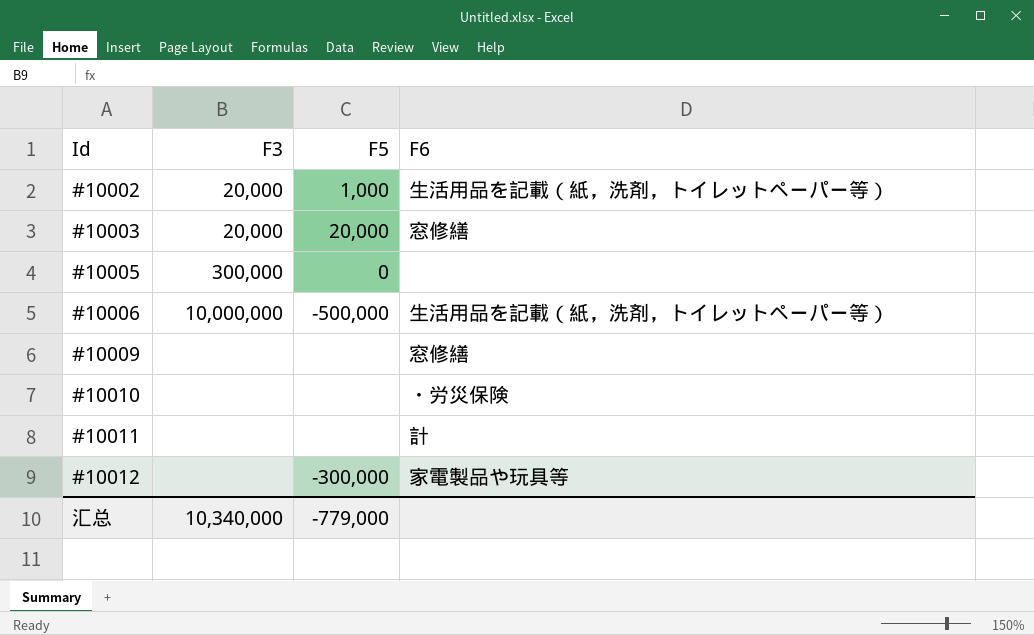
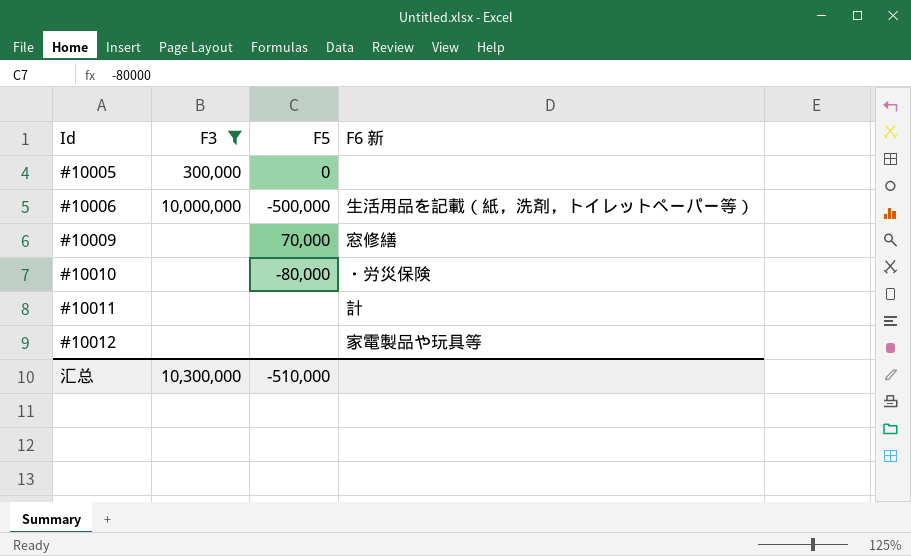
filter: none -> F3 != 20,000
column name: F6 -> F6 新
#10009 | F5: none -> 70,000
#10010 | F5: none -> -80,000
#10012 | F5: -300,000 -> none
汇总 | F3: 10,340,000 -> 10,300,000
汇总 | F5: -779,000 -> -510,000

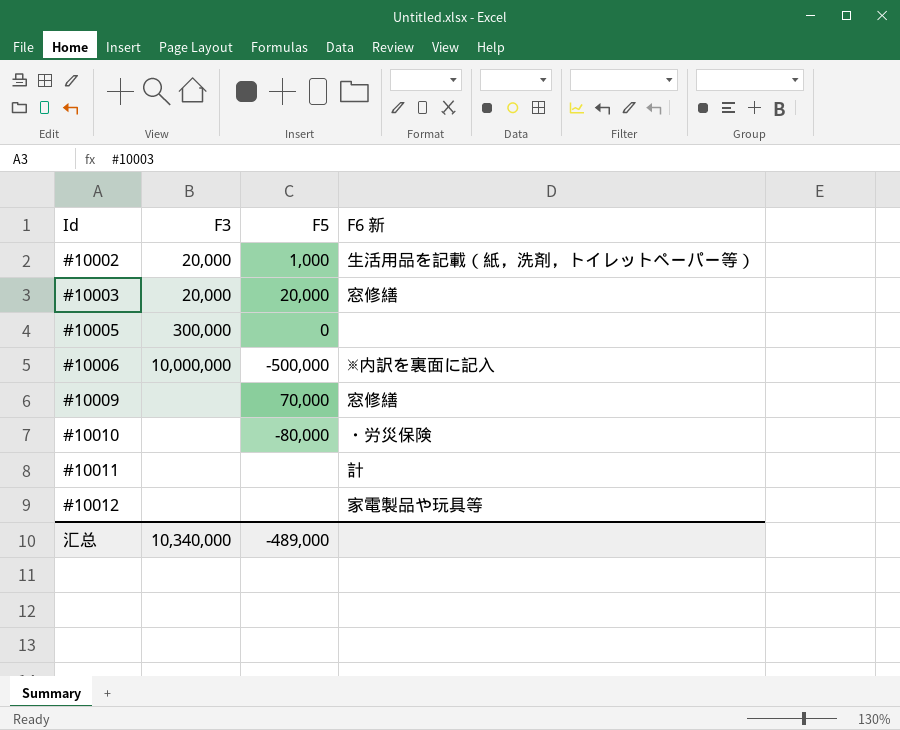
filter: F3 != 20,000 -> none
#10006 | F6 新: 生活用品を記載（紙，洗剤，トイレットペーパー等） -> ※内訳を裏面に記入
汇总 | F3: 10,300,000 -> 10,340,000
汇总 | F5: -510,000 -> -489,000

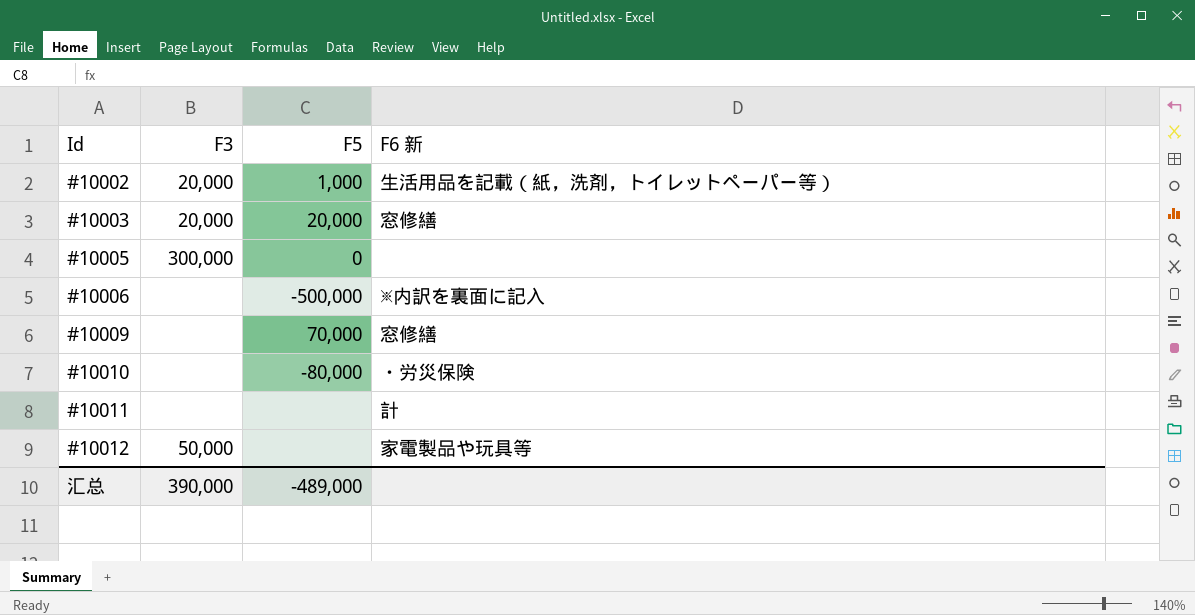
#10006 | F3: 10,000,000 -> none
#10012 | F3: none -> 50,000
汇总 | F3: 10,340,000 -> 390,000

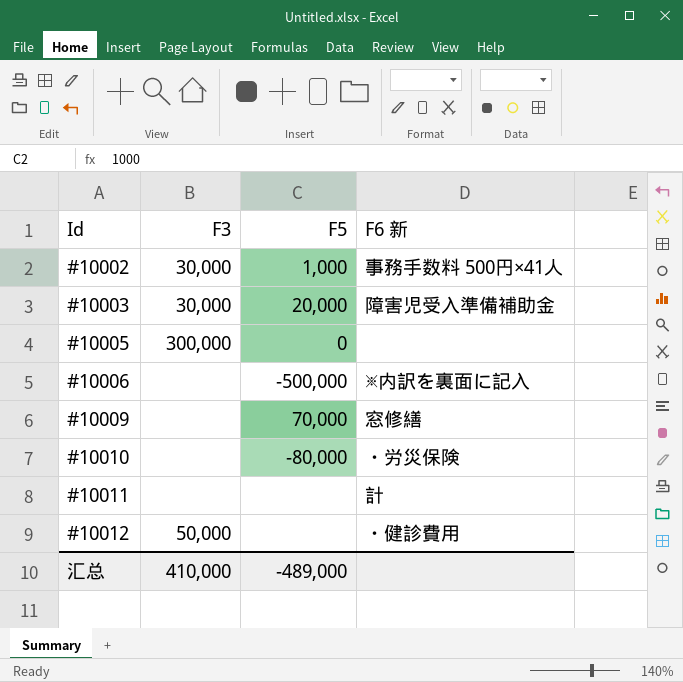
#10002 | F3: 20,000 -> 30,000
#10002 | F6 新: 生活用品を記載（紙，洗剤，トイレットペーパー等） -> 事務手数料 500円×41人
#10003 | F3: 20,000 -> 30,000
#10003 | F6 新: 窓修繕 -> 障害児受入準備補助金
#10012 | F6 新: 家電製品や玩具等 -> ・健診費用
汇总 | F3: 390,000 -> 410,000

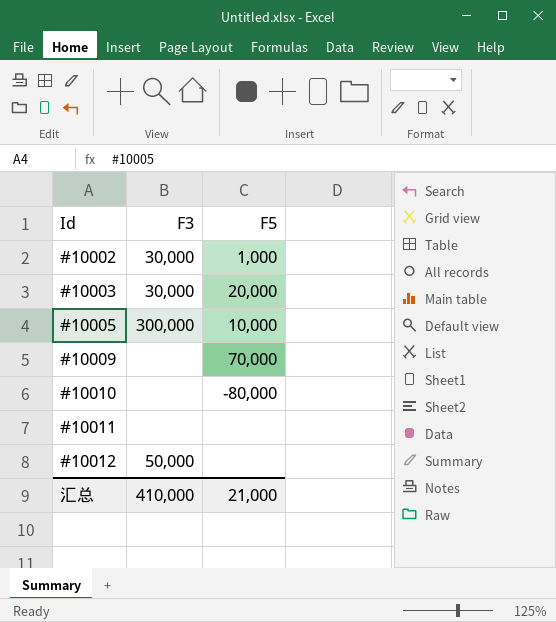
column F6 新 | position: 4 -> none
row #10006: none | -500,000 | ※内訳を裏面に記入 -> none
#10005 | F5: 0 -> 10,000
汇总 | F5: -489,000 -> 21,000

